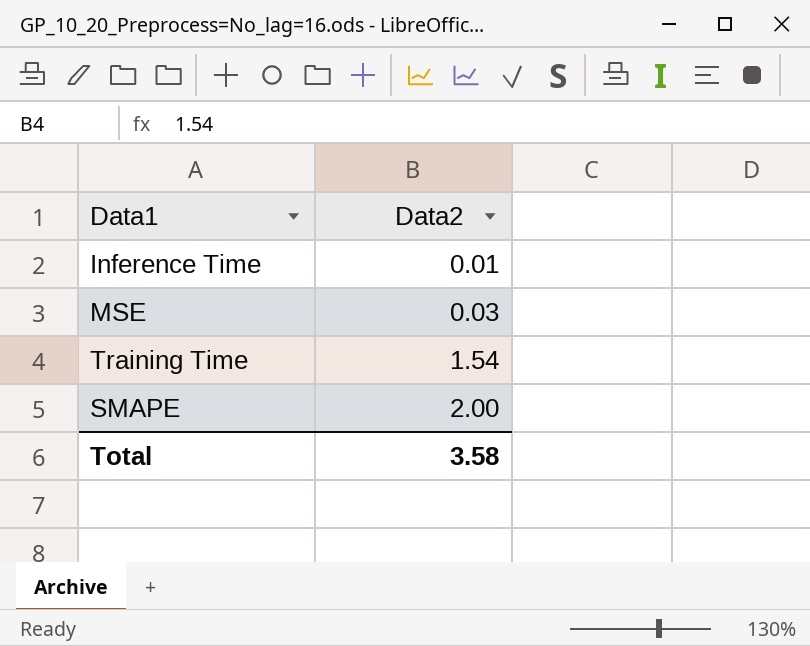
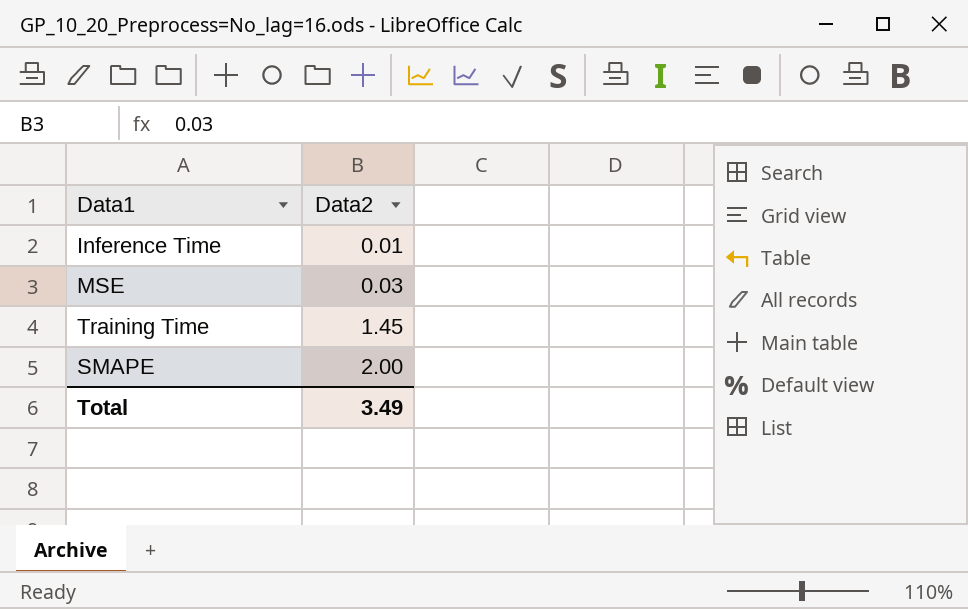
Training Time | Data2: 1.54 -> 1.45
Total | Data2: 3.58 -> 3.49

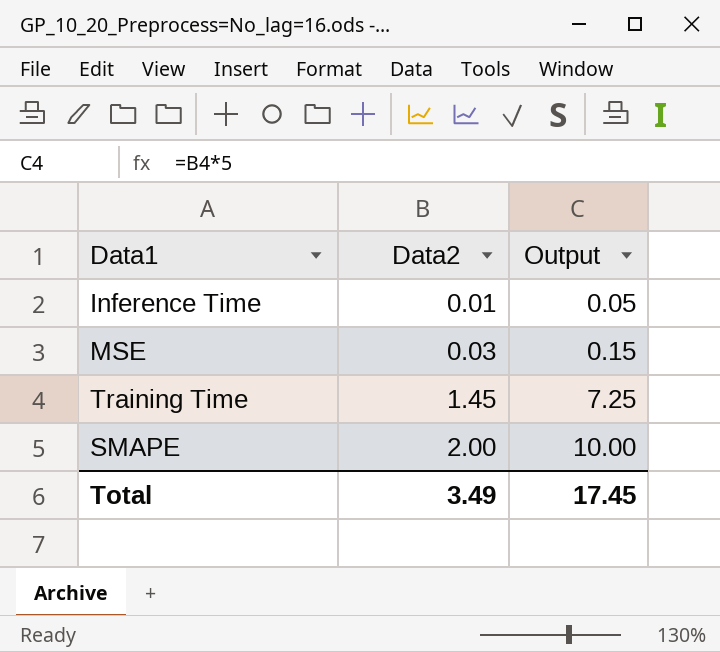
column Output | formula: none -> [Data2] * 5

